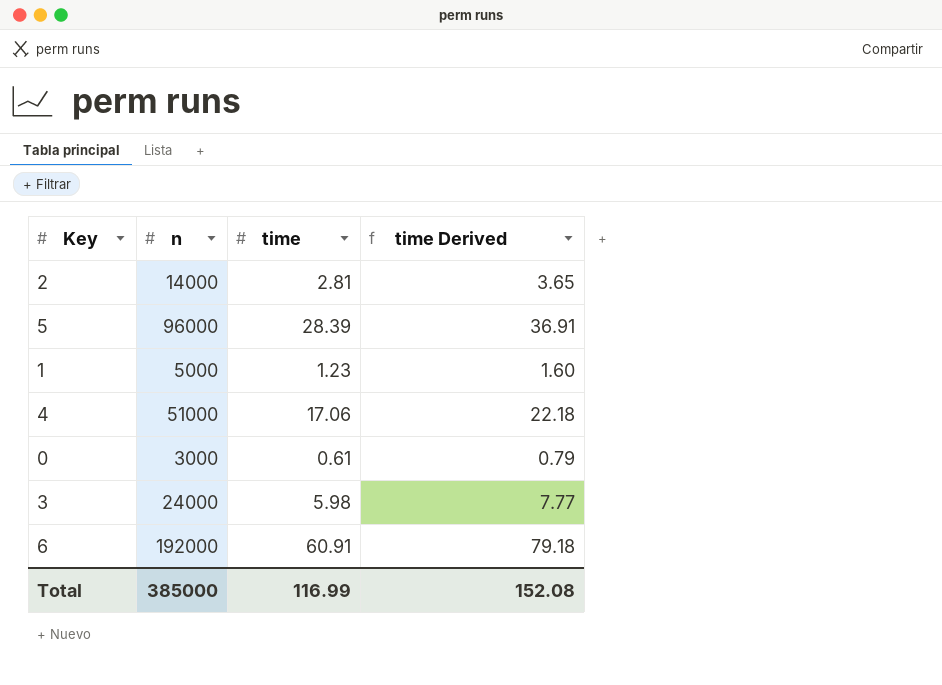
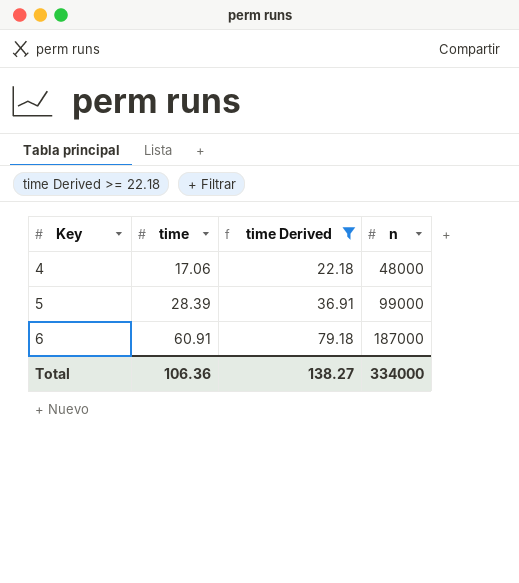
filter: none -> time Derived >= 22.18
row order: none -> Key ascending
column n | position: 2 -> 4
4 | n: 51000 -> 48000
5 | n: 96000 -> 99000
6 | n: 192000 -> 187000
Total | time: 116.99 -> 106.36
Total | time Derived: 152.08 -> 138.27
Total | n: 385000 -> 334000

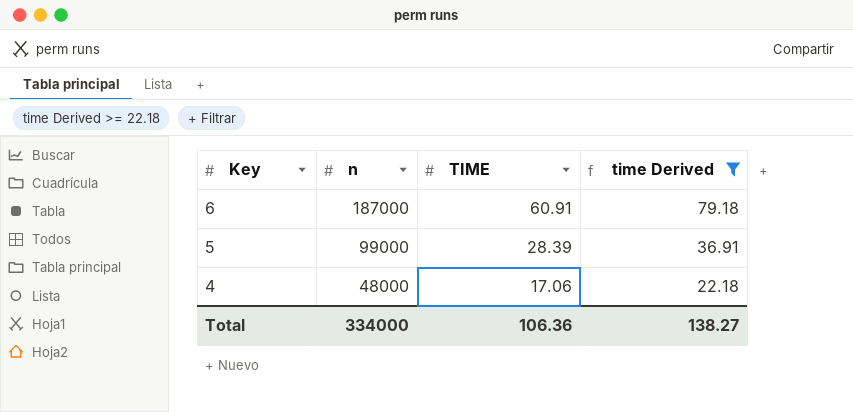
row order: Key ascending -> Key descending
column n | position: 4 -> 2
column name: time -> TIME

